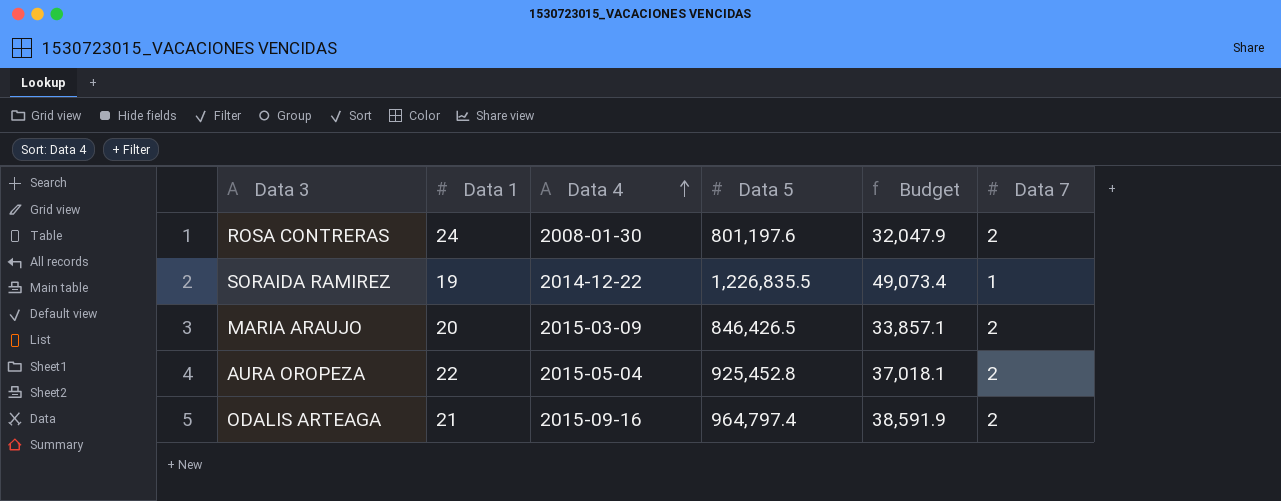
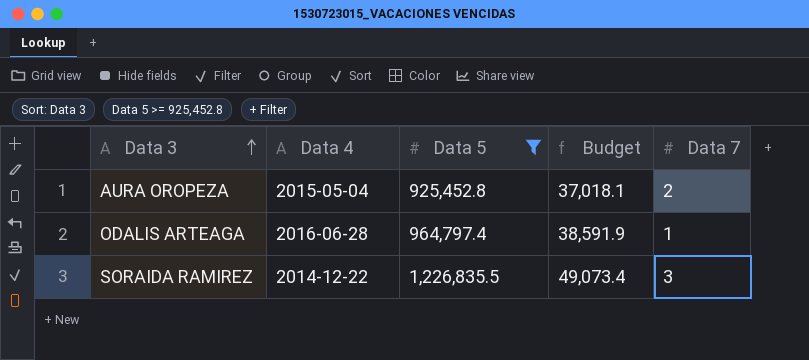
filter: none -> Data 5 >= 925,452.8
row order: Data 4 ascending -> Data 3 ascending
column Data 1 | position: 2 -> none
ODALIS ARTEAGA | Data 4: 2015-09-16 -> 2016-06-28
ODALIS ARTEAGA | Data 7: 2 -> 1
SORAIDA RAMIREZ | Data 7: 1 -> 3

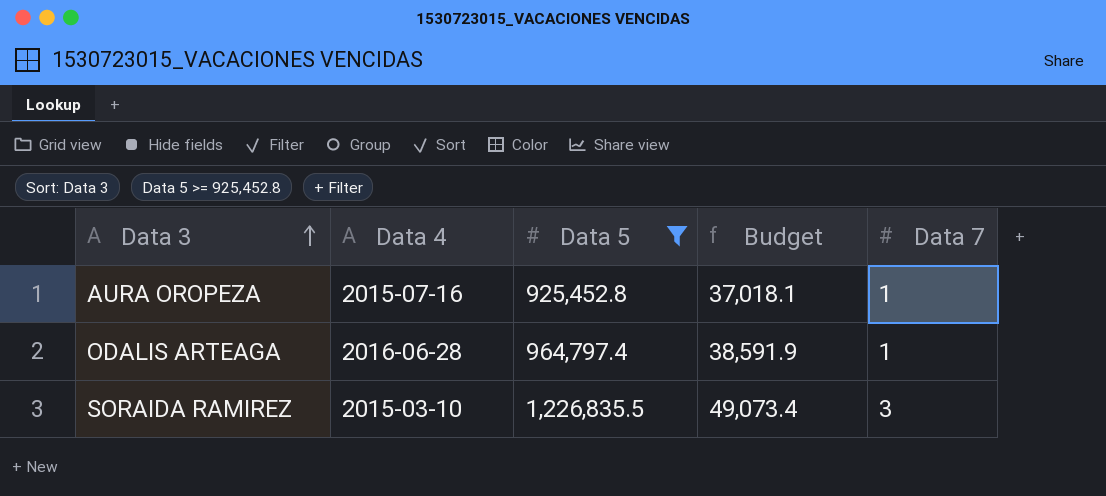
AURA OROPEZA | Data 4: 2015-05-04 -> 2015-07-16
AURA OROPEZA | Data 7: 2 -> 1
SORAIDA RAMIREZ | Data 4: 2014-12-22 -> 2015-03-10

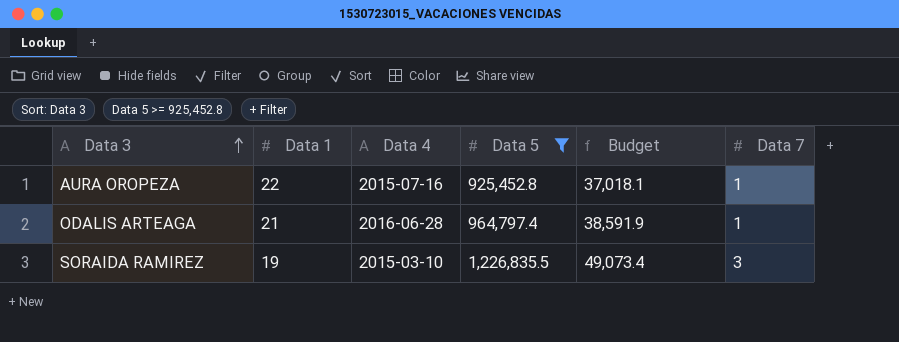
column Data 1 | position: none -> 2

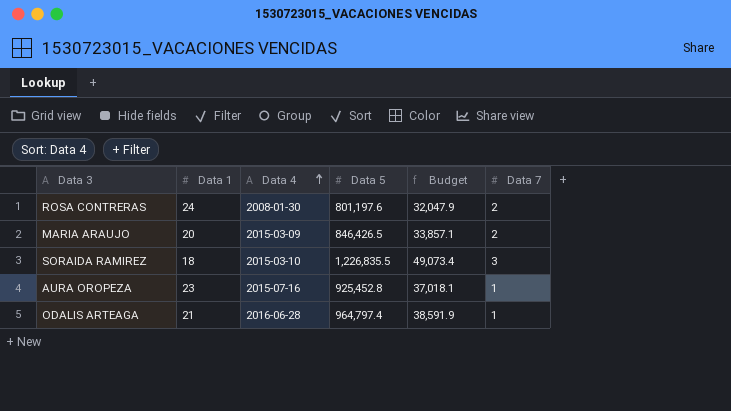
filter: Data 5 >= 925,452.8 -> none
row order: Data 3 ascending -> Data 4 ascending
SORAIDA RAMIREZ | Data 1: 19 -> 18
AURA OROPEZA | Data 1: 22 -> 23

